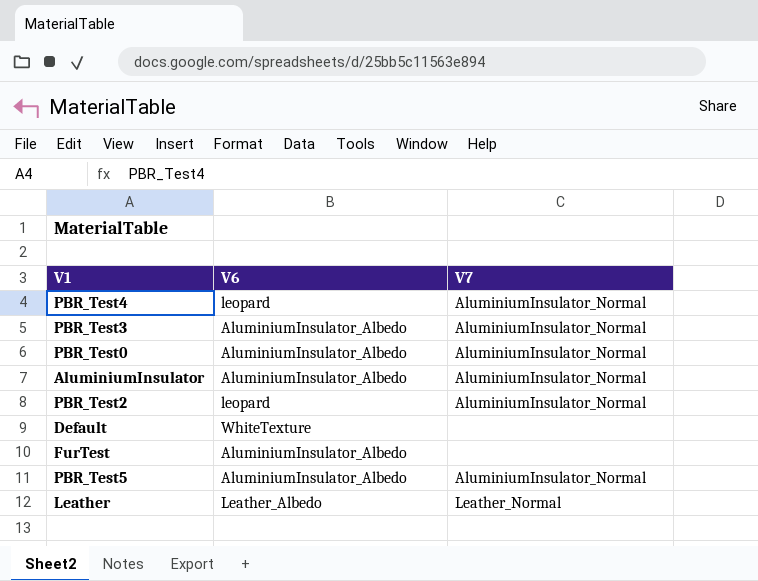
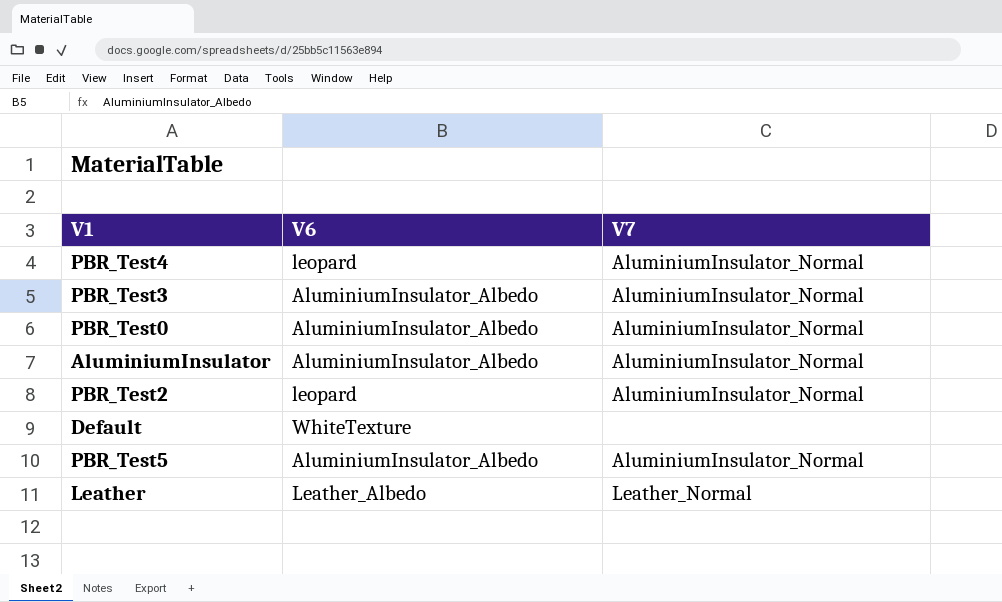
row FurTest: AluminiumInsulator_Albedo | none -> none

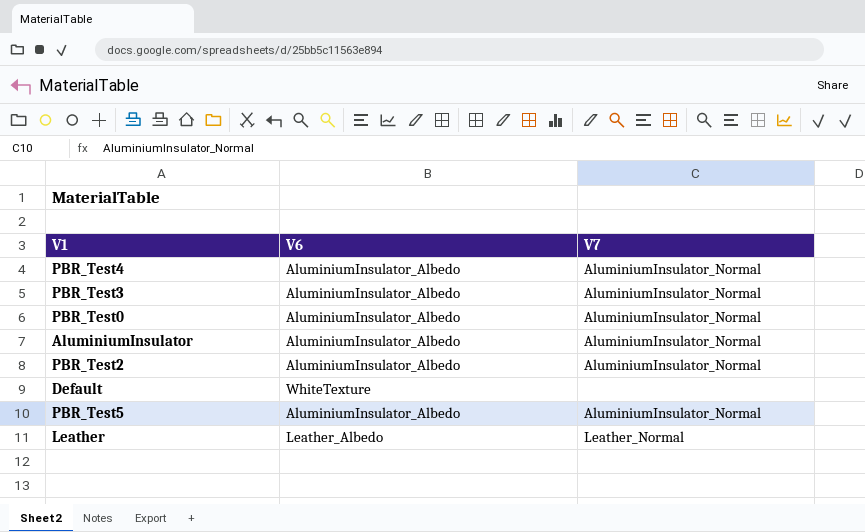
PBR_Test4 | V6: leopard -> AluminiumInsulator_Albedo
PBR_Test2 | V6: leopard -> AluminiumInsulator_Albedo

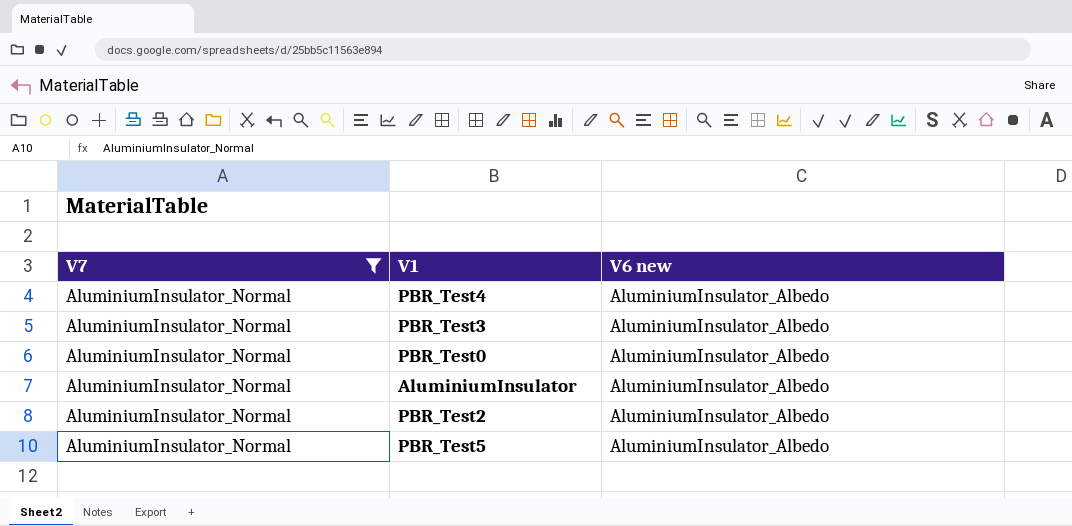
filter: none -> V7 = AluminiumInsulator_Normal
column V7 | position: 3 -> 1
column name: V6 -> V6 new

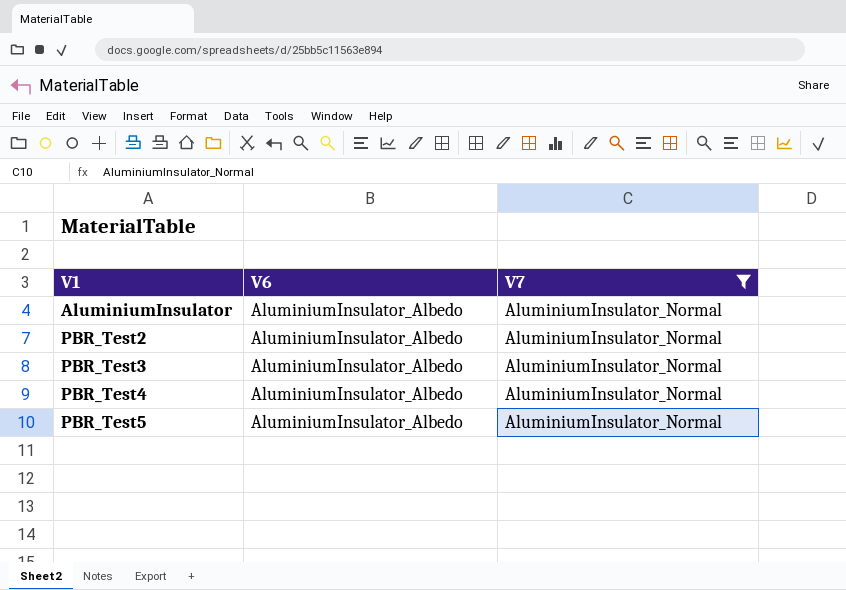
row order: none -> V1 ascending
column name: V6 new -> V6
column V7 | position: 1 -> 3
row PBR_Test0: AluminiumInsulator_Normal | AluminiumInsulator_Albedo -> none

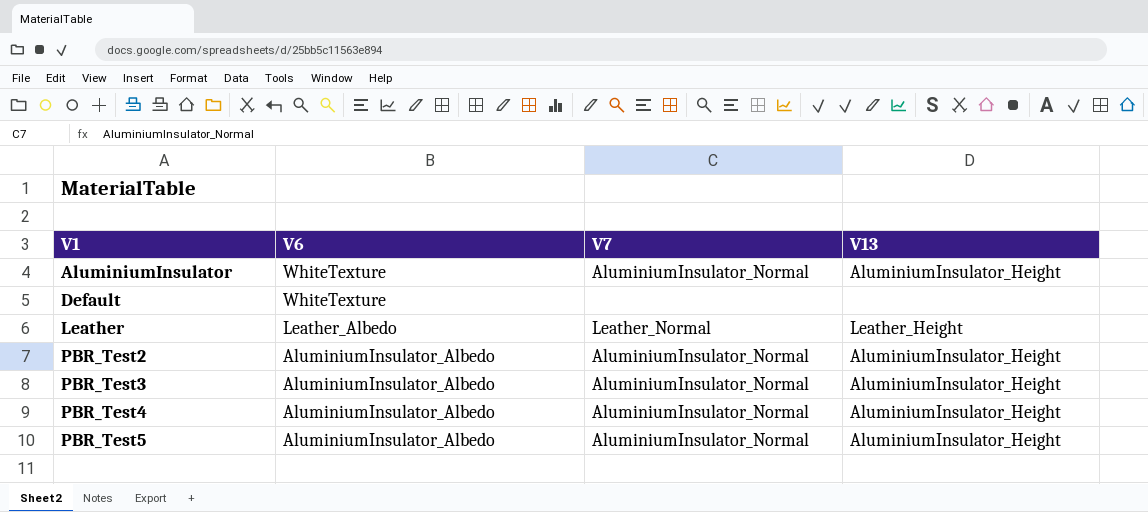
filter: V7 = AluminiumInsulator_Normal -> none
column V13 | position: none -> 4
AluminiumInsulator | V6: AluminiumInsulator_Albedo -> WhiteTexture

